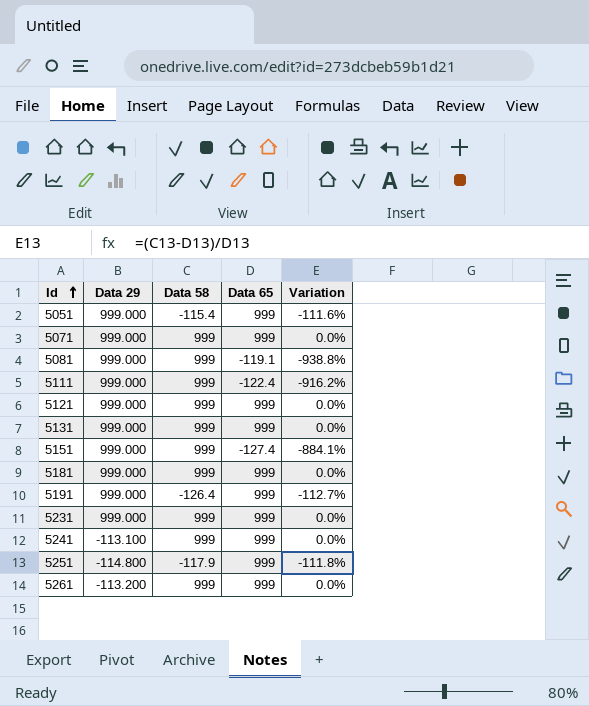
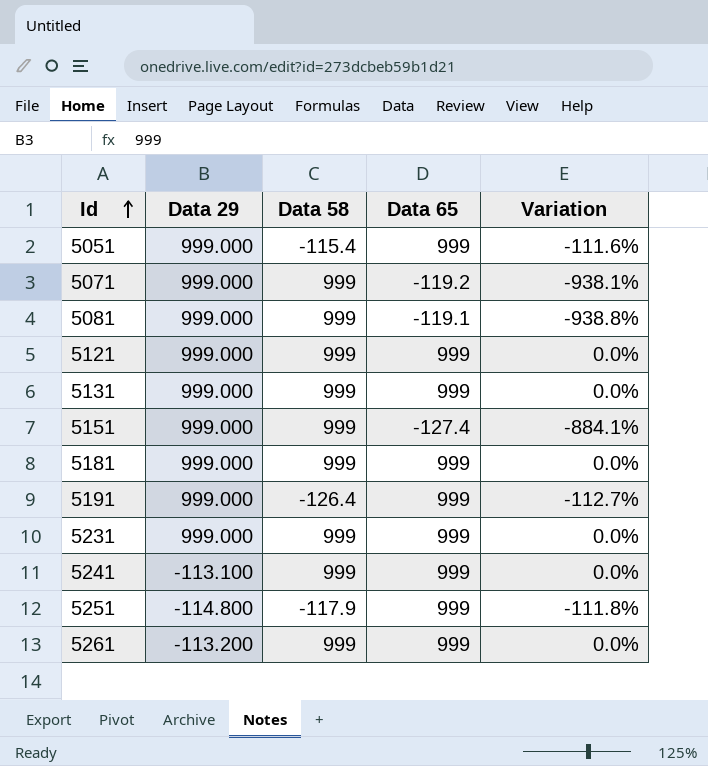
row 5111: 999.000 | 999 | -122.4 | -916.2% -> none
5071 | Data 65: 999 -> -119.2
5071 | Variation: 0.0% -> -938.1%

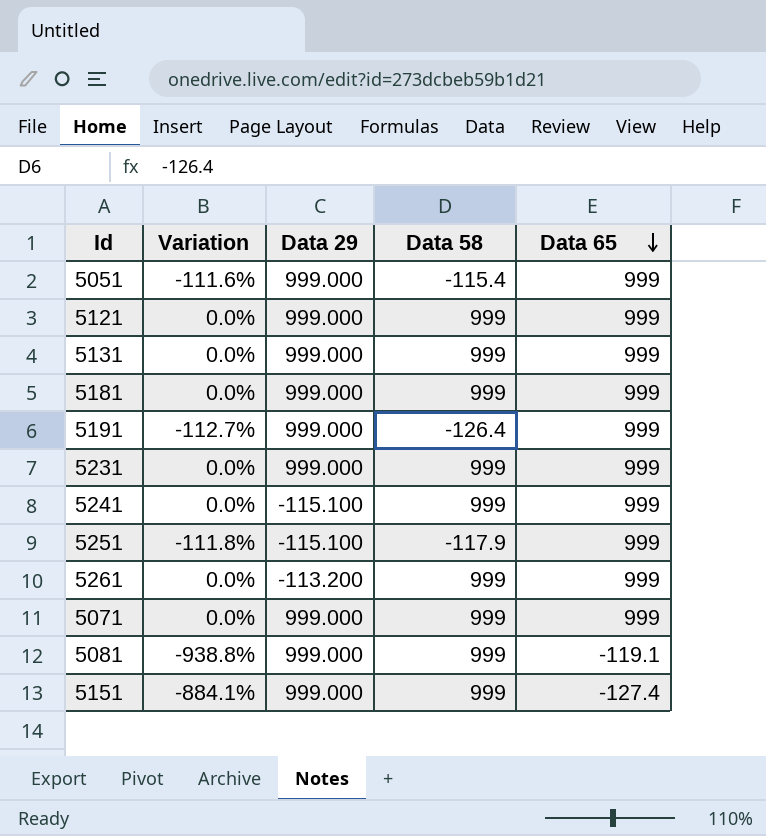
row order: Id ascending -> Data 65 descending
column Variation | position: 5 -> 2
5241 | Data 29: -113.100 -> -115.100
5251 | Data 29: -114.800 -> -115.100
5071 | Variation: -938.1% -> 0.0%
5071 | Data 65: -119.2 -> 999

